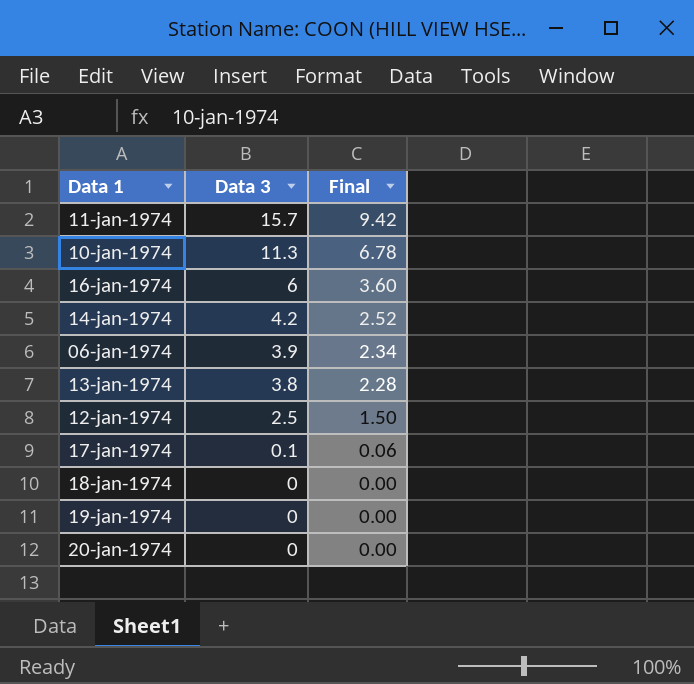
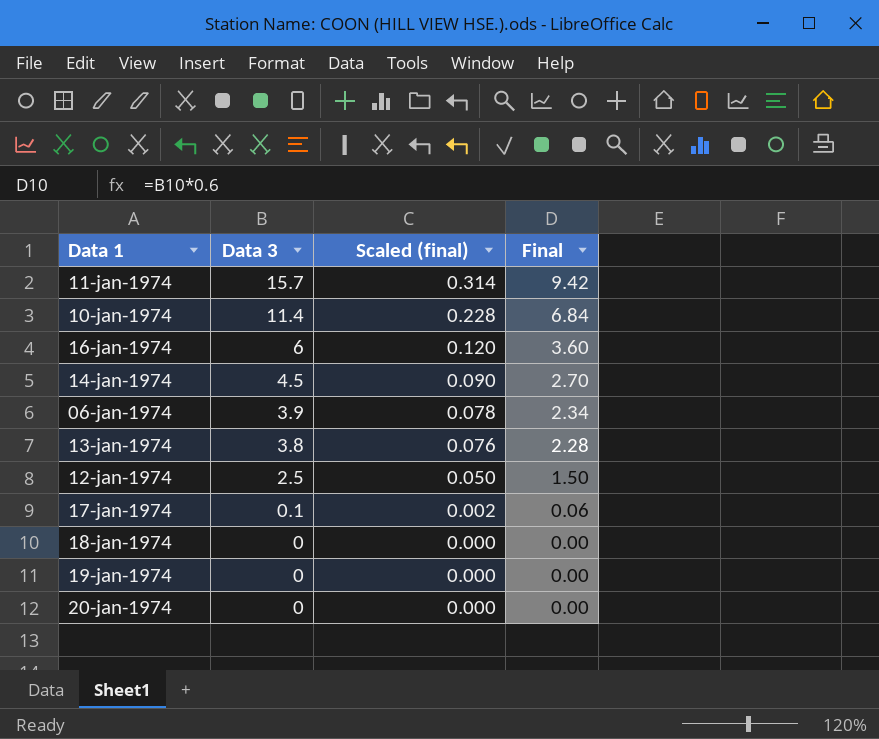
column Scaled (final) | formula: none -> [Data 3] * 0.02
10-jan-1974 | Data 3: 11.3 -> 11.4
10-jan-1974 | Final: 6.78 -> 6.84
14-jan-1974 | Data 3: 4.2 -> 4.5
14-jan-1974 | Final: 2.52 -> 2.70

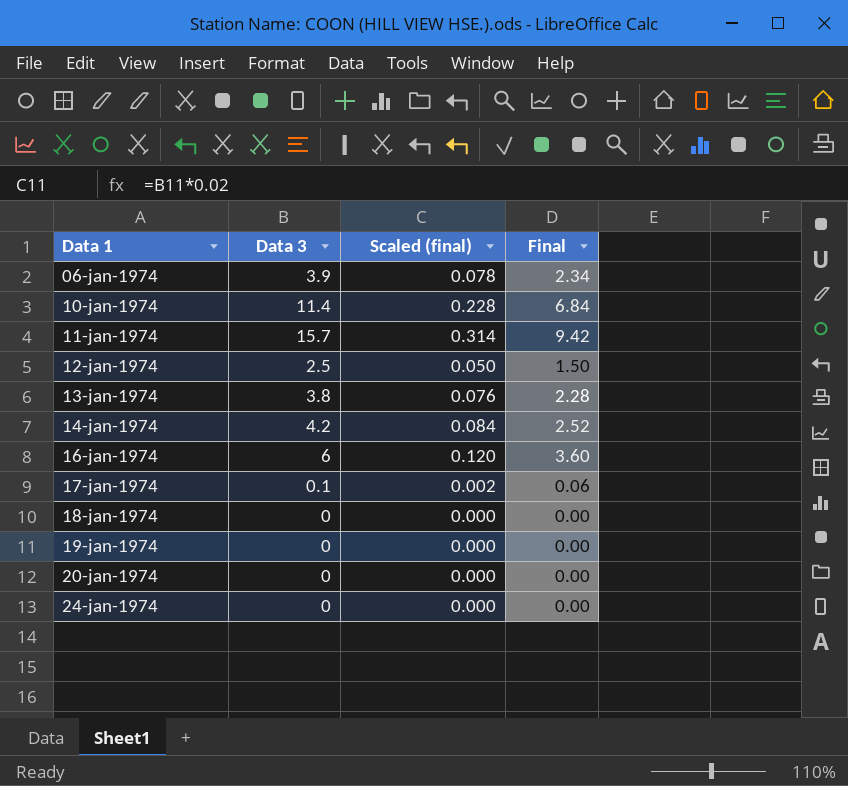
row order: Data 3 descending -> Data 1 ascending
14-jan-1974 | Data 3: 4.5 -> 4.2
14-jan-1974 | Scaled (final): 0.090 -> 0.084
14-jan-1974 | Final: 2.70 -> 2.52
row 24-jan-1974: none -> 0 | 0.000 | 0.00

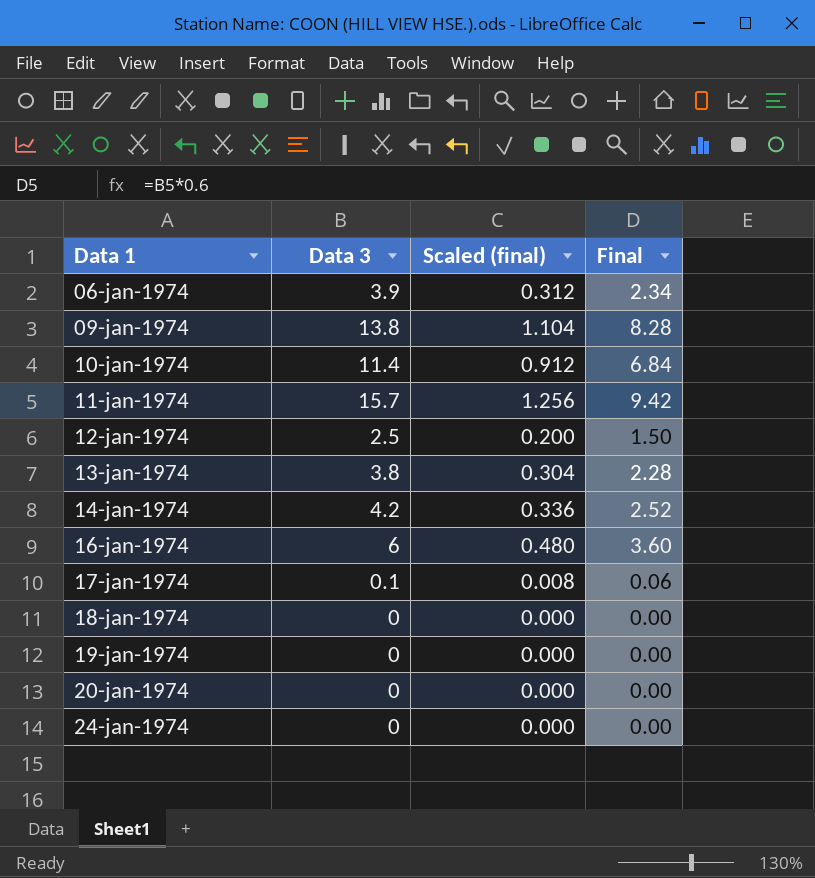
column Scaled (final) | formula: [Data 3] * 0.02 -> [Data 3] * 0.08
row 09-jan-1974: none -> 13.8 | 1.104 | 8.28

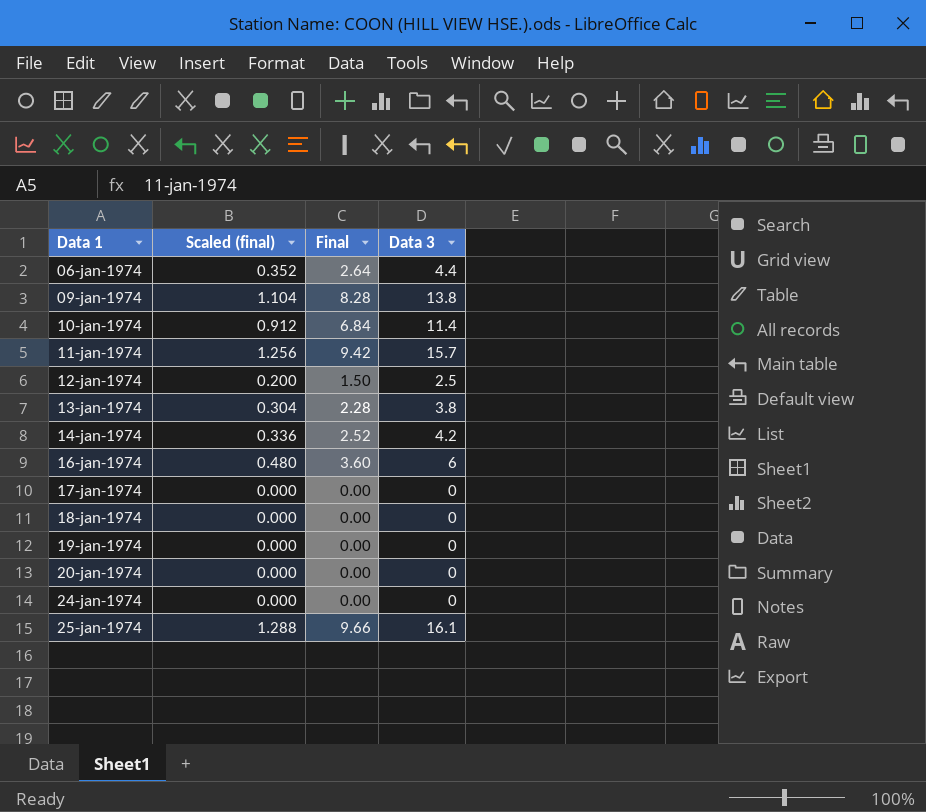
column Data 3 | position: 2 -> 4
06-jan-1974 | Scaled (final): 0.312 -> 0.352
06-jan-1974 | Final: 2.34 -> 2.64
06-jan-1974 | Data 3: 3.9 -> 4.4
17-jan-1974 | Scaled (final): 0.008 -> 0.000
17-jan-1974 | Final: 0.06 -> 0.00
17-jan-1974 | Data 3: 0.1 -> 0
row 25-jan-1974: none -> 1.288 | 9.66 | 16.1

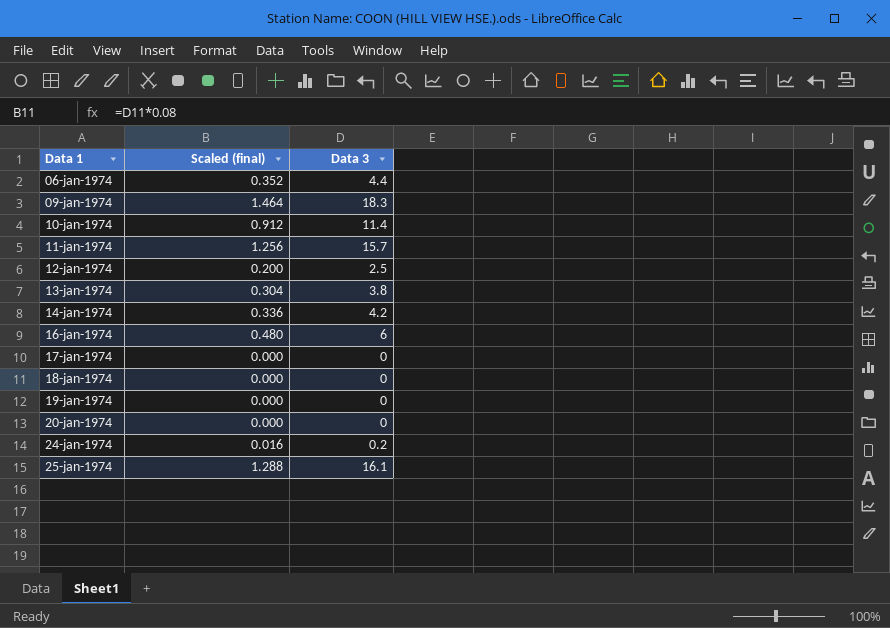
column Final | formula: [Data 3] * 0.6 -> none
09-jan-1974 | Scaled (final): 1.104 -> 1.464
09-jan-1974 | Data 3: 13.8 -> 18.3
24-jan-1974 | Scaled (final): 0.000 -> 0.016
24-jan-1974 | Data 3: 0 -> 0.2

